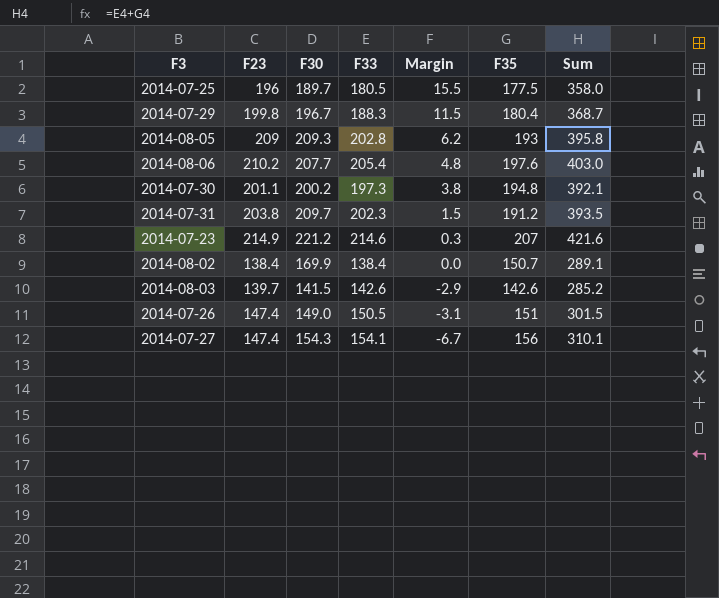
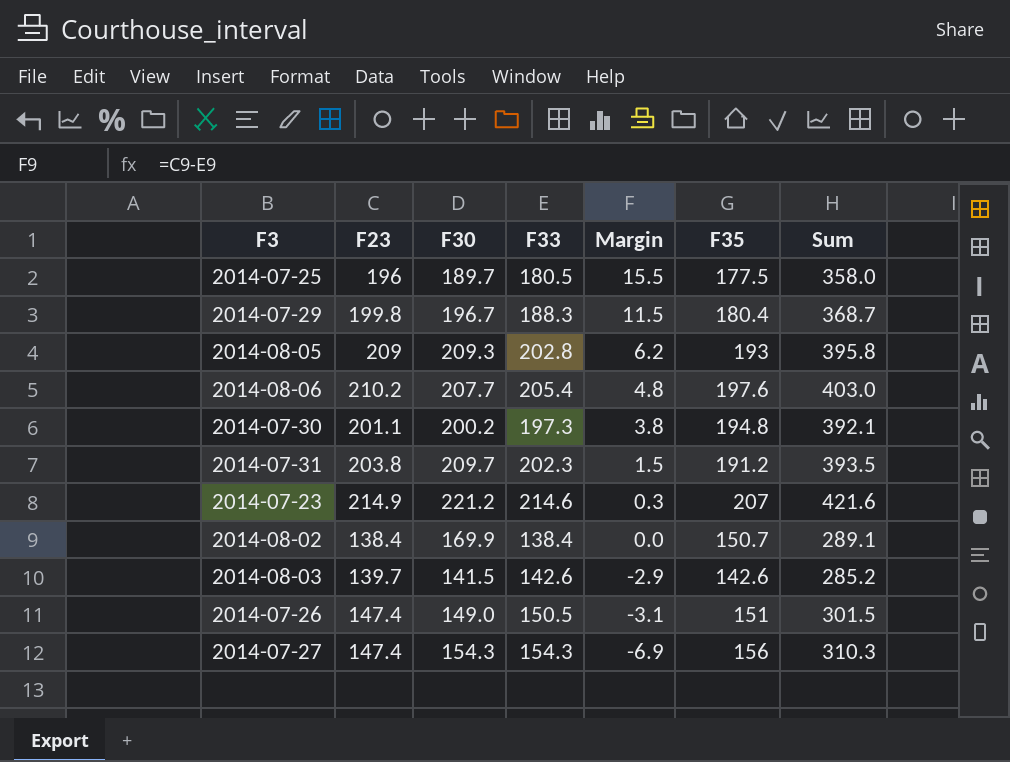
2014-07-27 | F33: 154.1 -> 154.3
2014-07-27 | Margin: -6.7 -> -6.9
2014-07-27 | Sum: 310.1 -> 310.3

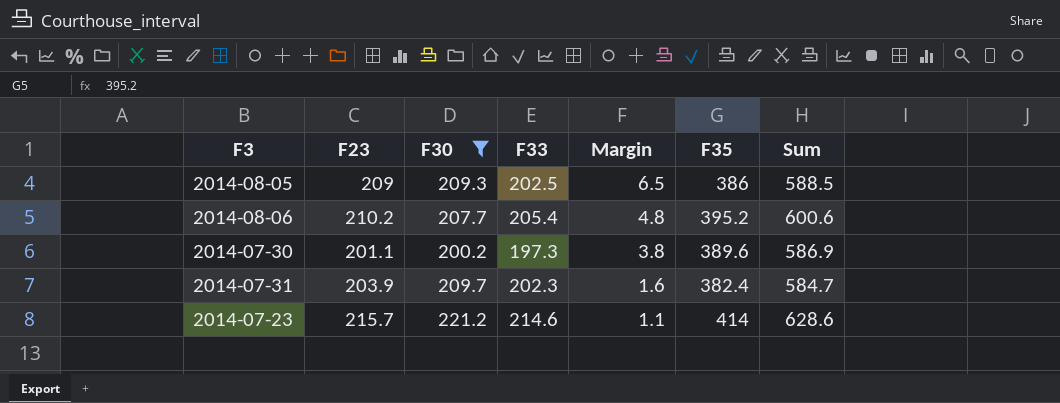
filter: none -> F30 >= 200.2
2014-08-05 | F33: 202.8 -> 202.5
2014-08-05 | Margin: 6.2 -> 6.5
2014-08-05 | F35: 193 -> 386
2014-08-05 | Sum: 395.8 -> 588.5
2014-08-06 | F35: 197.6 -> 395.2
2014-08-06 | Sum: 403.0 -> 600.6
2014-07-30 | F35: 194.8 -> 389.6
2014-07-30 | Sum: 392.1 -> 586.9
2014-07-31 | F23: 203.8 -> 203.9
2014-07-31 | Margin: 1.5 -> 1.6
2014-07-31 | F35: 191.2 -> 382.4
2014-07-31 | Sum: 393.5 -> 584.7
2014-07-23 | F23: 214.9 -> 215.7
2014-07-23 | Margin: 0.3 -> 1.1
2014-07-23 | F35: 207 -> 414
2014-07-23 | Sum: 421.6 -> 628.6

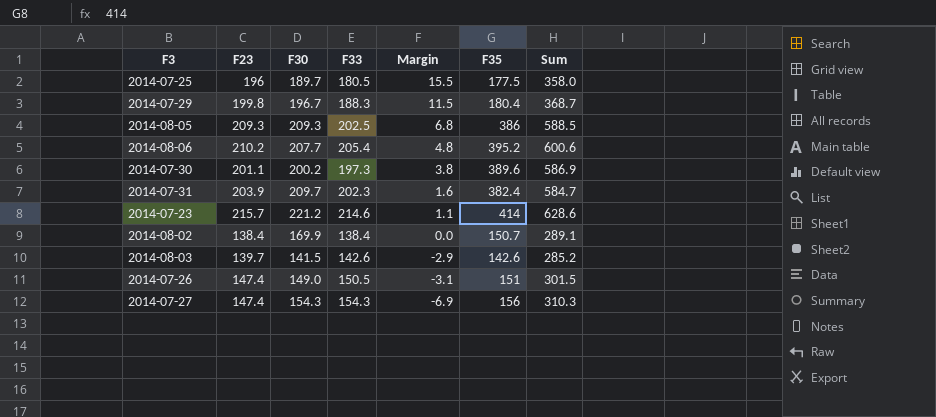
filter: F30 >= 200.2 -> none
2014-08-05 | F23: 209 -> 209.3
2014-08-05 | Margin: 6.5 -> 6.8

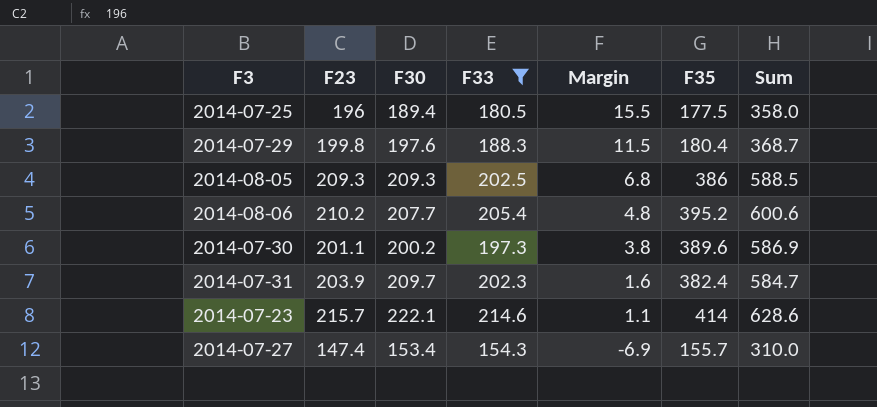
filter: none -> F33 >= 154.3
2014-07-25 | F30: 189.7 -> 189.4
2014-07-29 | F30: 196.7 -> 197.6
2014-07-23 | F30: 221.2 -> 222.1
2014-07-27 | F30: 154.3 -> 153.4
2014-07-27 | F35: 156 -> 155.7
2014-07-27 | Sum: 310.3 -> 310.0

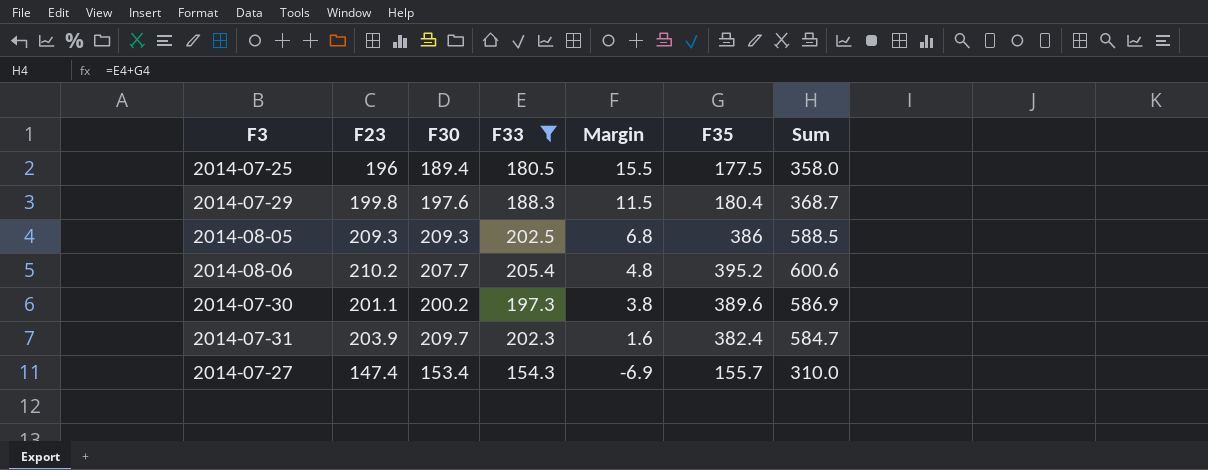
row 2014-07-23: 215.7 | 222.1 | 214.6 | 1.1 | 414 | 628.6 -> none

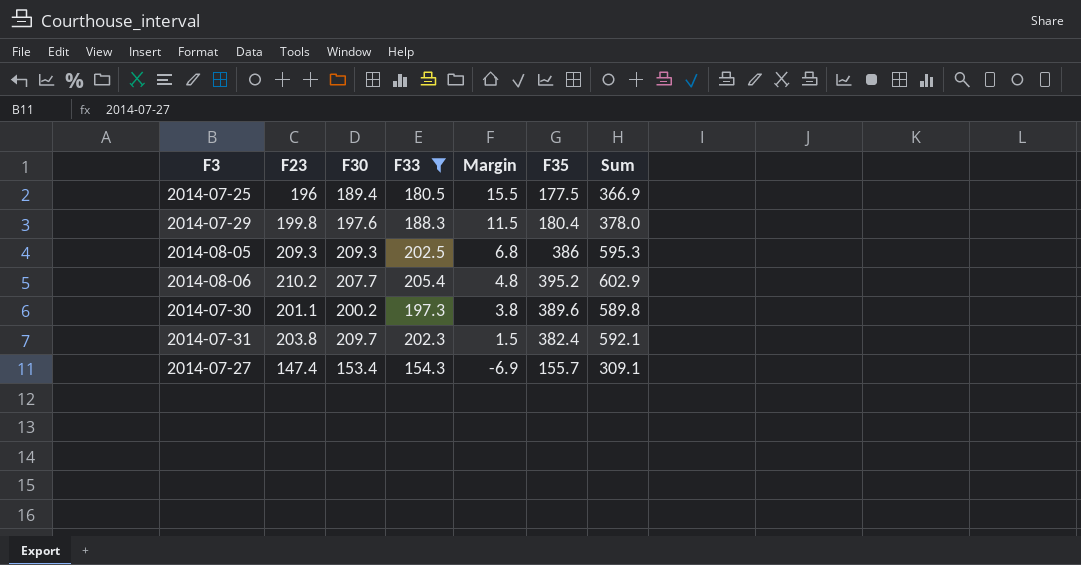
column Sum | formula: [F33] + [F35] -> [F30] + [F35]
2014-07-31 | F23: 203.9 -> 203.8
2014-07-31 | Margin: 1.6 -> 1.5

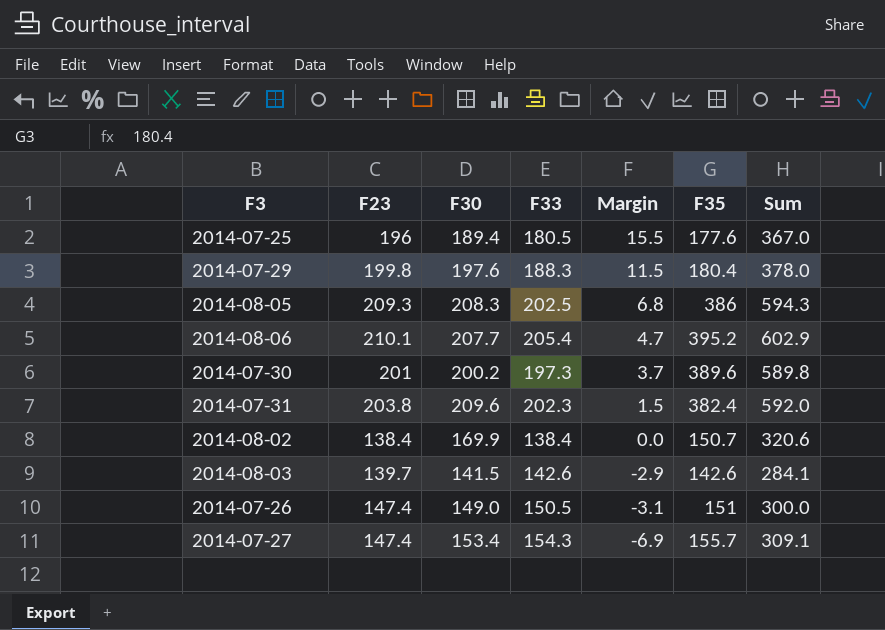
filter: F33 >= 154.3 -> none
2014-07-25 | F35: 177.5 -> 177.6
2014-07-25 | Sum: 366.9 -> 367.0
2014-08-05 | F30: 209.3 -> 208.3
2014-08-05 | Sum: 595.3 -> 594.3
2014-08-06 | F23: 210.2 -> 210.1
2014-08-06 | Margin: 4.8 -> 4.7
2014-07-30 | F23: 201.1 -> 201
2014-07-30 | Margin: 3.8 -> 3.7
2014-07-31 | F30: 209.7 -> 209.6
2014-07-31 | Sum: 592.1 -> 592.0

